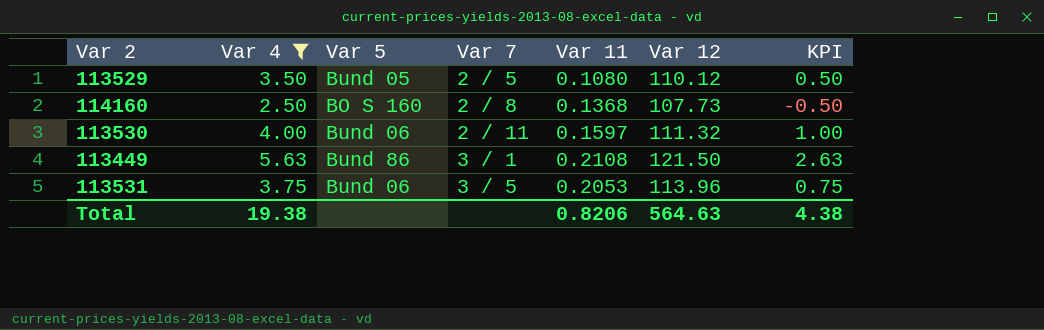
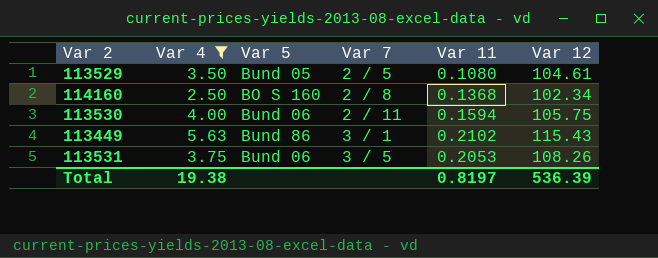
column KPI | formula: [Var 4] - 3 -> none
113529 | Var 12: 110.12 -> 104.61
114160 | Var 12: 107.73 -> 102.34
113530 | Var 11: 0.1597 -> 0.1594
113530 | Var 12: 111.32 -> 105.75
113449 | Var 11: 0.2108 -> 0.2102
113449 | Var 12: 121.50 -> 115.43
113531 | Var 12: 113.96 -> 108.26
Total | Var 11: 0.8206 -> 0.8197
Total | Var 12: 564.63 -> 536.39

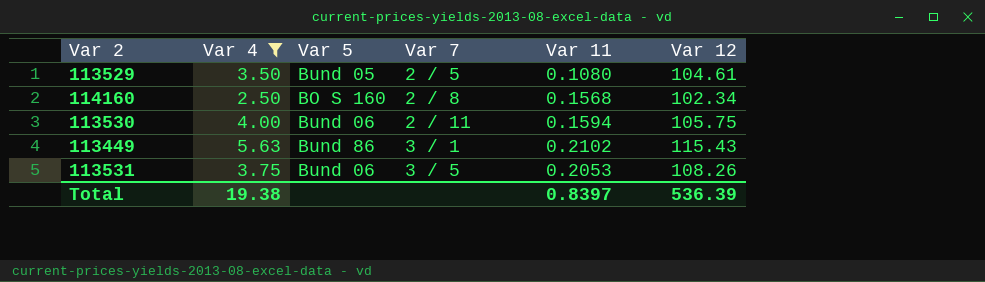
114160 | Var 11: 0.1368 -> 0.1568
Total | Var 11: 0.8197 -> 0.8397

